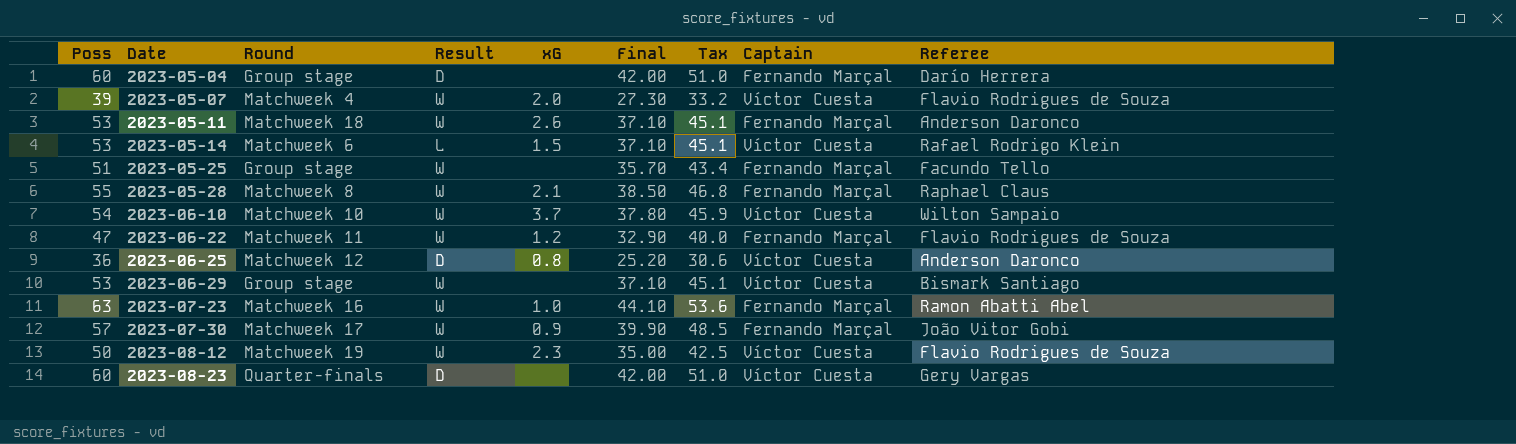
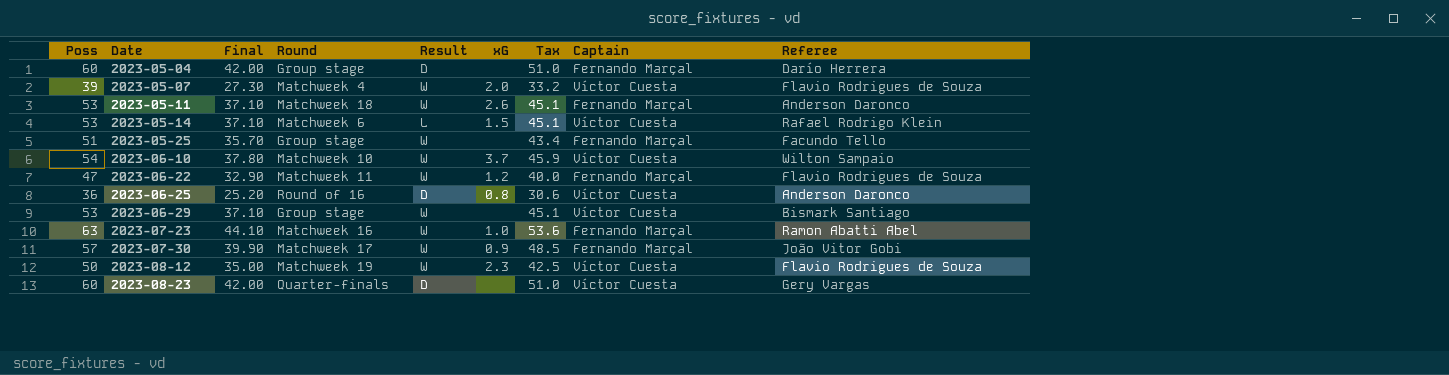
column Final | position: 6 -> 3
row 2023-05-28: 55 | Matchweek 8 | W | 2.1 | 38.50 | 46.8 | Fernando Marçal | Raphael Claus -> none
2023-06-25 | Round: Matchweek 12 -> Round of 16

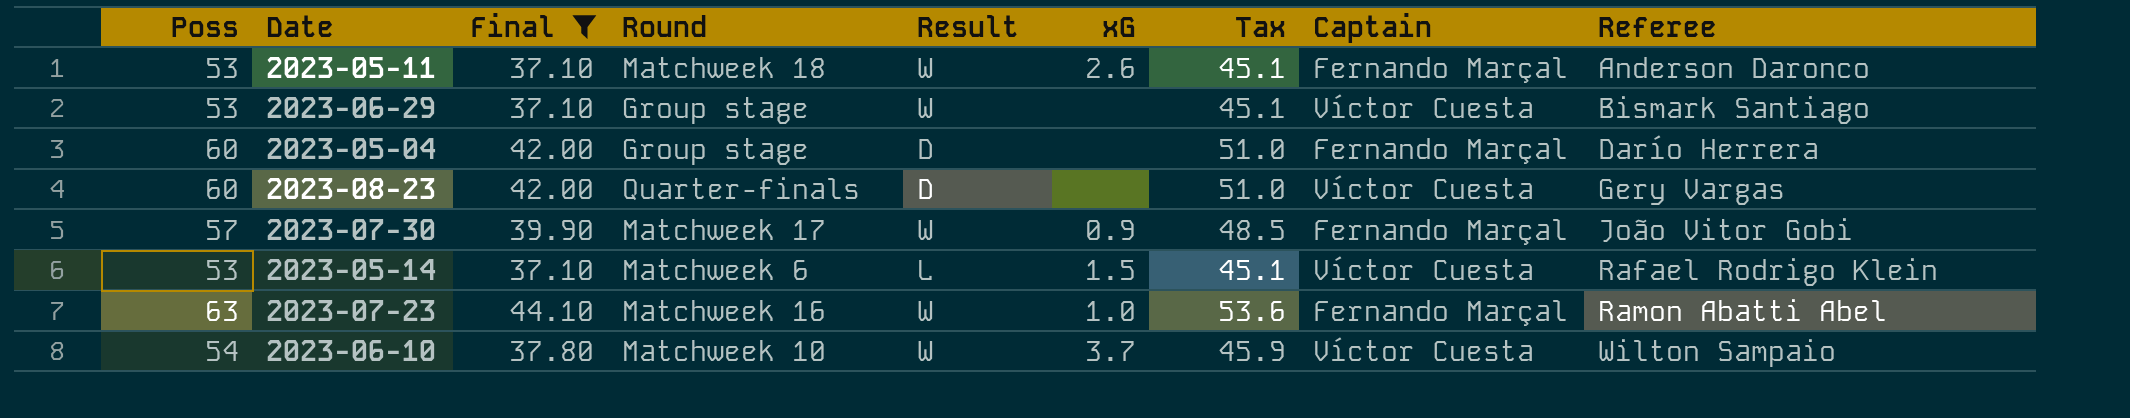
filter: none -> Final >= 37.10
row order: Date ascending -> Referee ascending

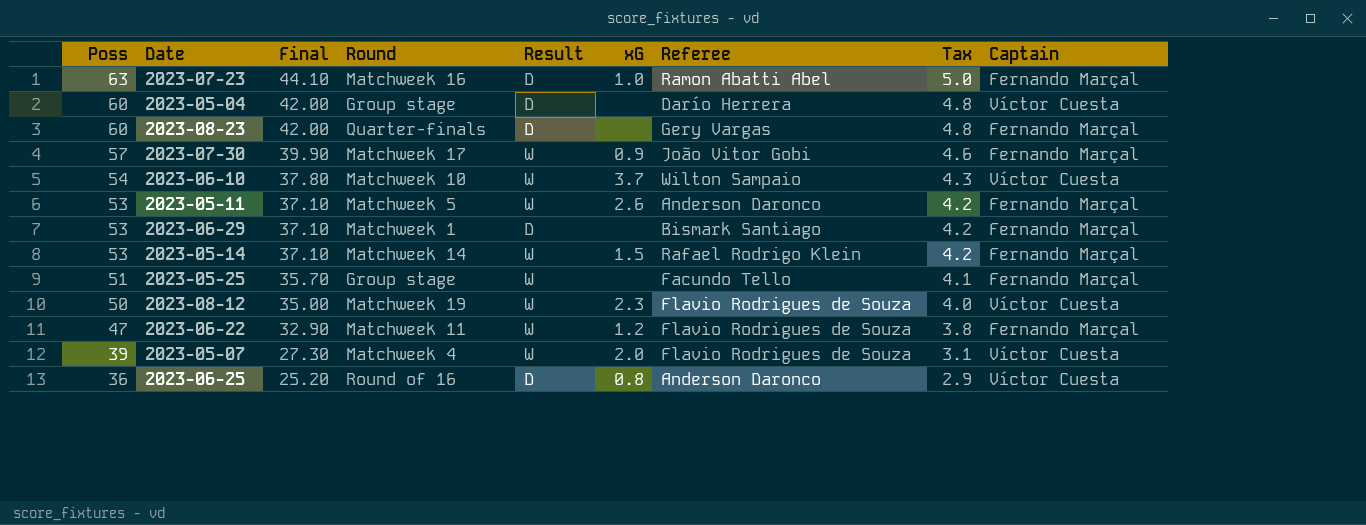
filter: Final >= 37.10 -> none
row order: Referee ascending -> Poss descending
column Referee | position: 9 -> 7
column Tax | formula: [Poss] * 0.85 -> [Poss] * 0.08
2023-07-23 | Result: W -> D
2023-05-04 | Captain: Fernando Marçal -> Víctor Cuesta
2023-08-23 | Captain: Víctor Cuesta -> Fernando Marçal
2023-05-11 | Round: Matchweek 18 -> Matchweek 5
2023-06-29 | Round: Group stage -> Matchweek 1
2023-06-29 | Result: W -> D
2023-06-29 | Captain: Víctor Cuesta -> Fernando Marçal
2023-05-14 | Round: Matchweek 6 -> Matchweek 14
2023-05-14 | Result: L -> W
2023-05-14 | Captain: Víctor Cuesta -> Fernando Marçal

